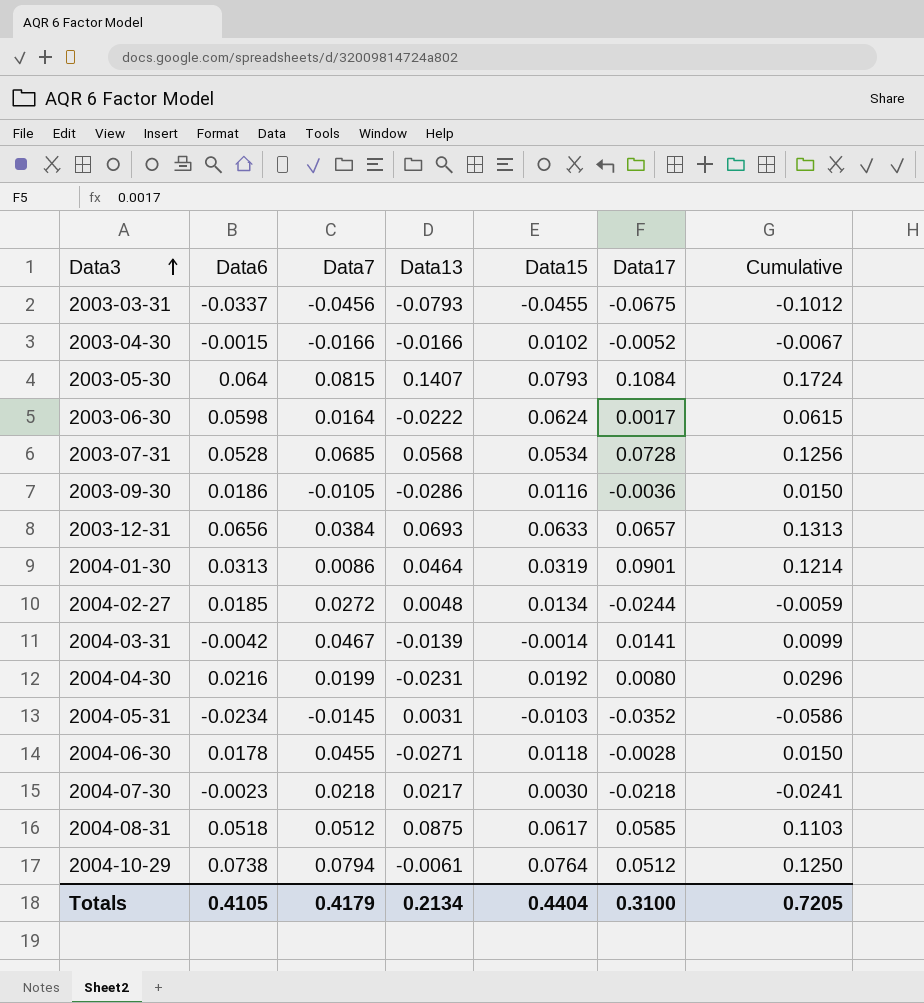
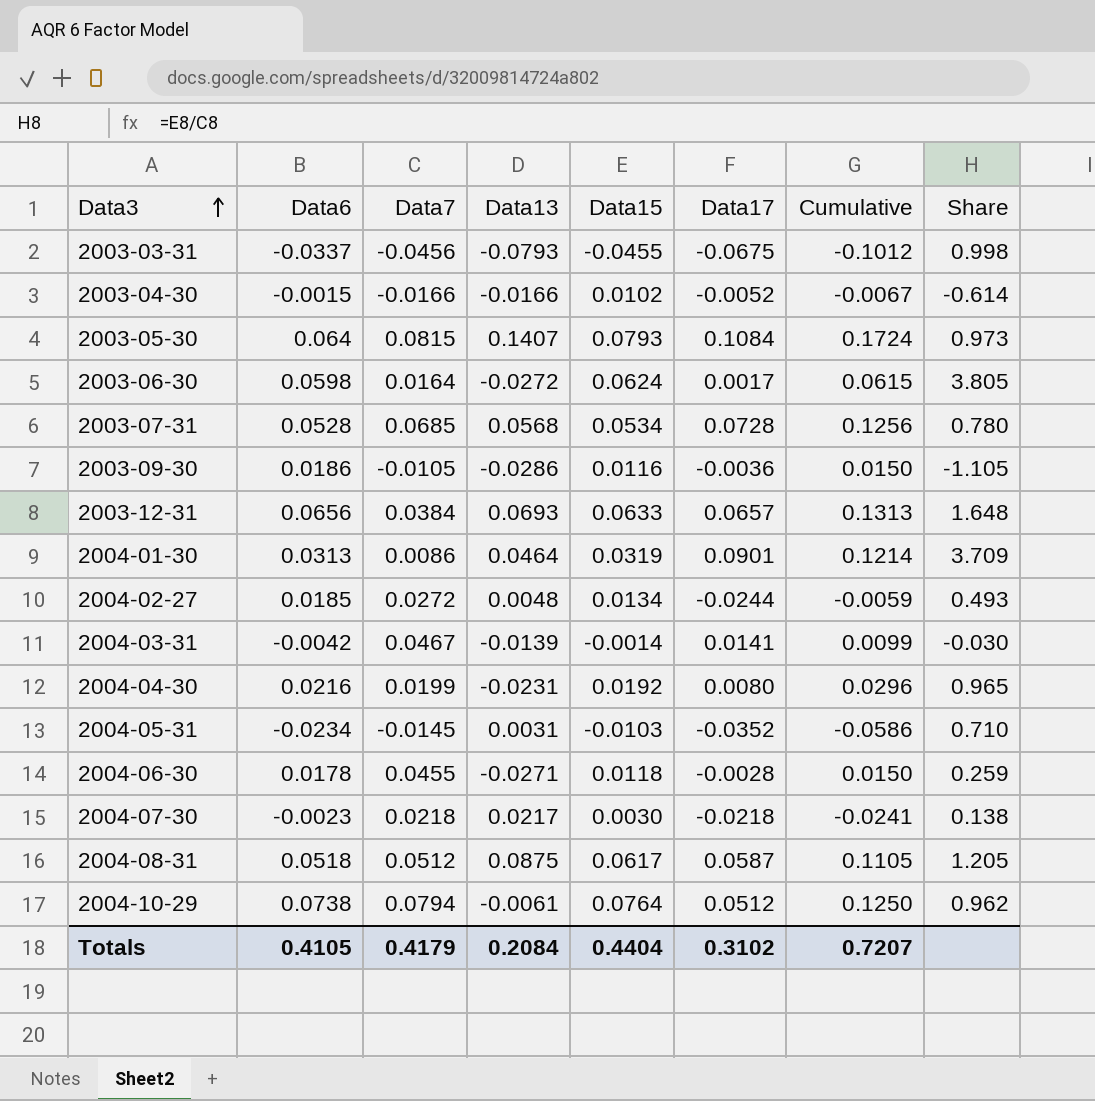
column Share | formula: none -> [Data15] / [Data7]
2003-06-30 | Data13: -0.0222 -> -0.0272
2004-08-31 | Data17: 0.0585 -> 0.0587
2004-08-31 | Cumulative: 0.1103 -> 0.1105
Totals | Data13: 0.2134 -> 0.2084
Totals | Data17: 0.3100 -> 0.3102
Totals | Cumulative: 0.7205 -> 0.7207

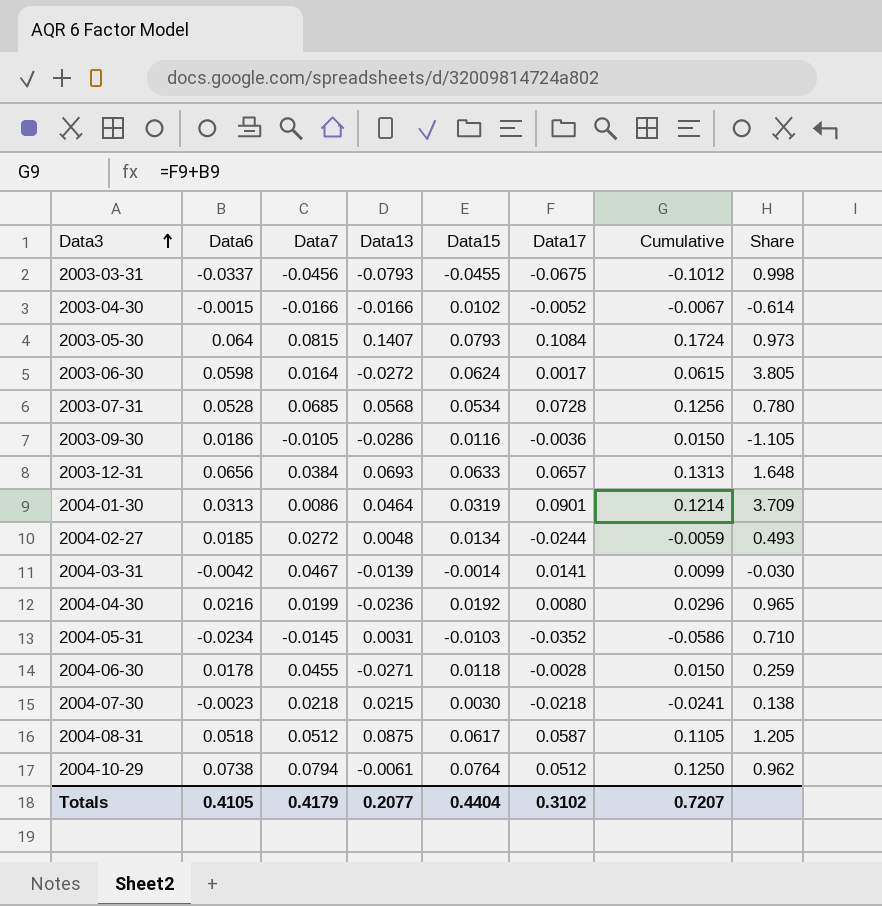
2004-04-30 | Data13: -0.0231 -> -0.0236
2004-07-30 | Data13: 0.0217 -> 0.0215
Totals | Data13: 0.2084 -> 0.2077

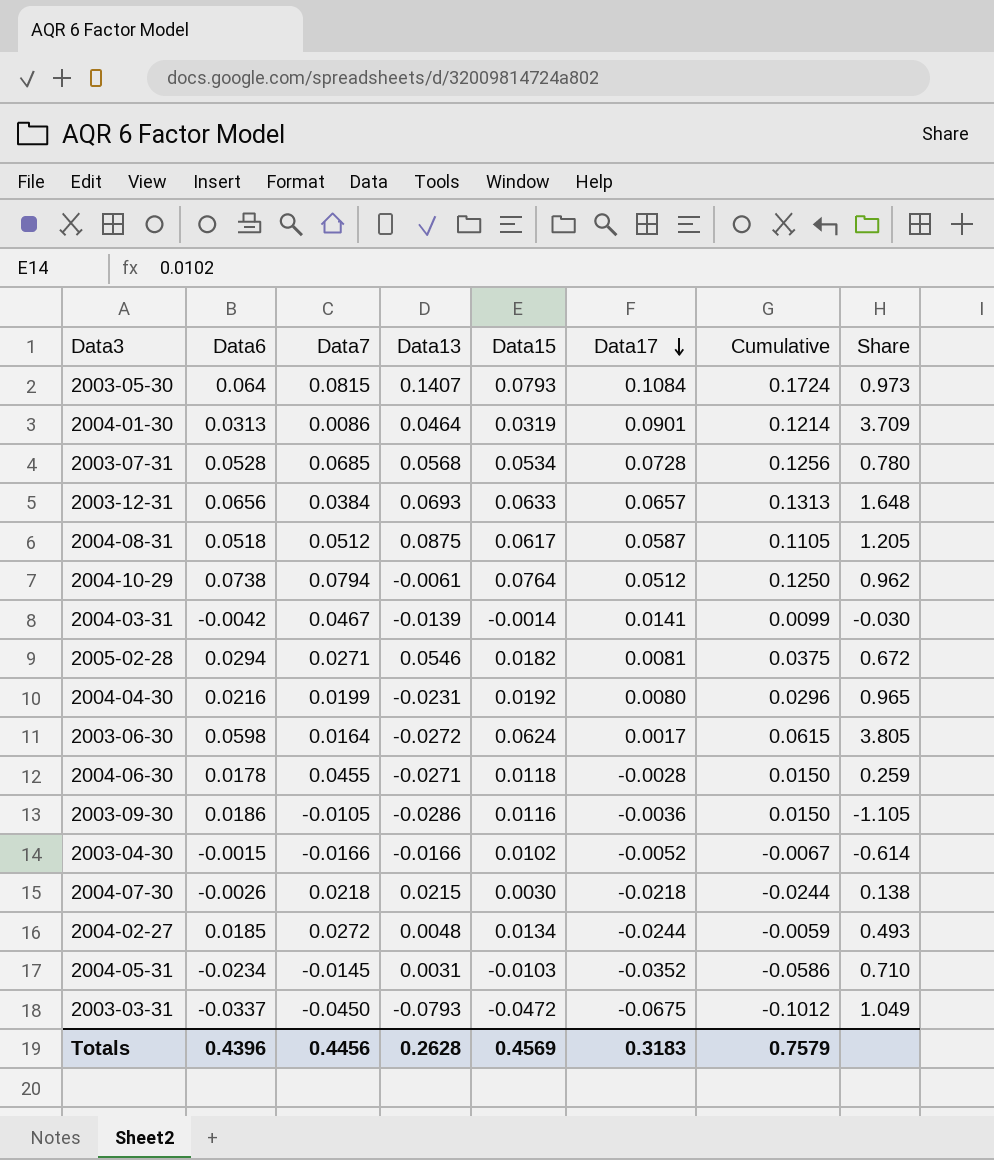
row order: Data3 ascending -> Data17 descending
row 2005-02-28: none -> 0.0294 | 0.0271 | 0.0546 | 0.0182 | 0.0081 | 0.0375 | 0.672
2004-04-30 | Data13: -0.0236 -> -0.0231
2004-07-30 | Data6: -0.0023 -> -0.0026
2004-07-30 | Cumulative: -0.0241 -> -0.0244
2003-03-31 | Data7: -0.0456 -> -0.0450
2003-03-31 | Data15: -0.0455 -> -0.0472
2003-03-31 | Share: 0.998 -> 1.049
Totals | Data6: 0.4105 -> 0.4396
Totals | Data7: 0.4179 -> 0.4456
Totals | Data13: 0.2077 -> 0.2628
Totals | Data15: 0.4404 -> 0.4569
Totals | Data17: 0.3102 -> 0.3183
Totals | Cumulative: 0.7207 -> 0.7579

